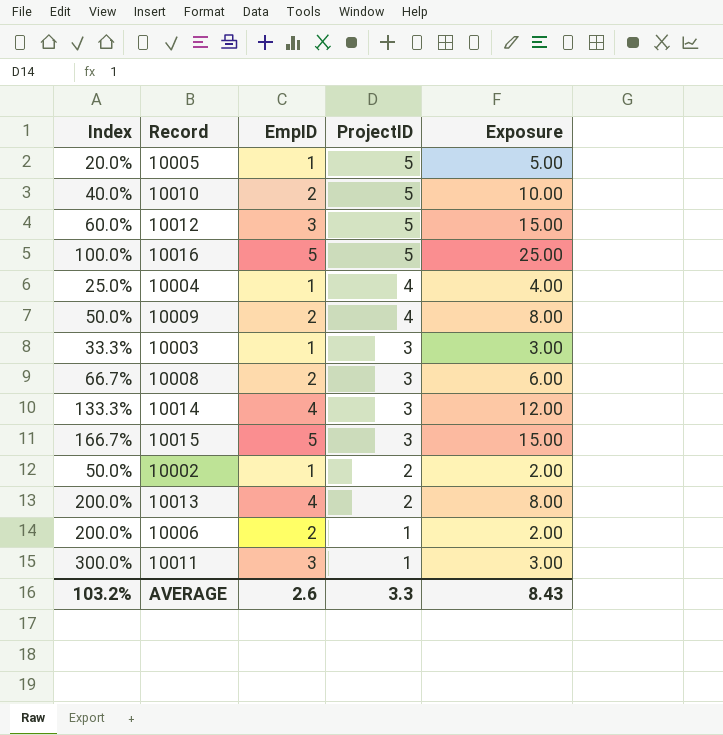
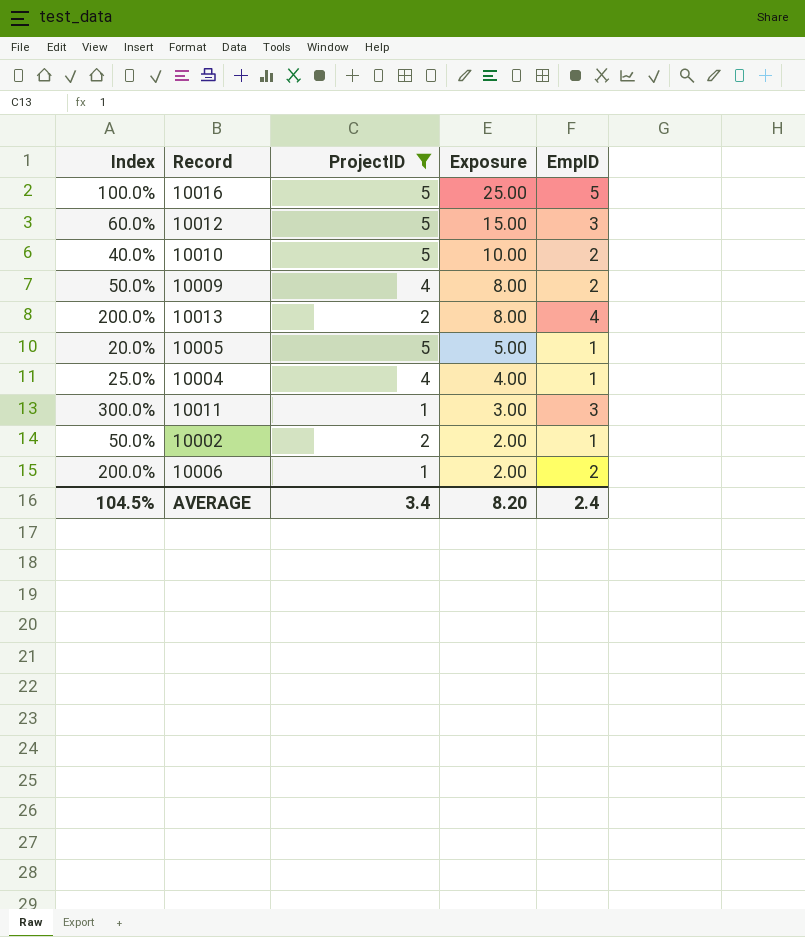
filter: none -> ProjectID != 3
row order: ProjectID descending -> Exposure descending
column EmpID | position: 3 -> 5
AVERAGE | Index: 103.2% -> 104.5%
AVERAGE | ProjectID: 3.3 -> 3.4
AVERAGE | Exposure: 8.43 -> 8.20
AVERAGE | EmpID: 2.6 -> 2.4

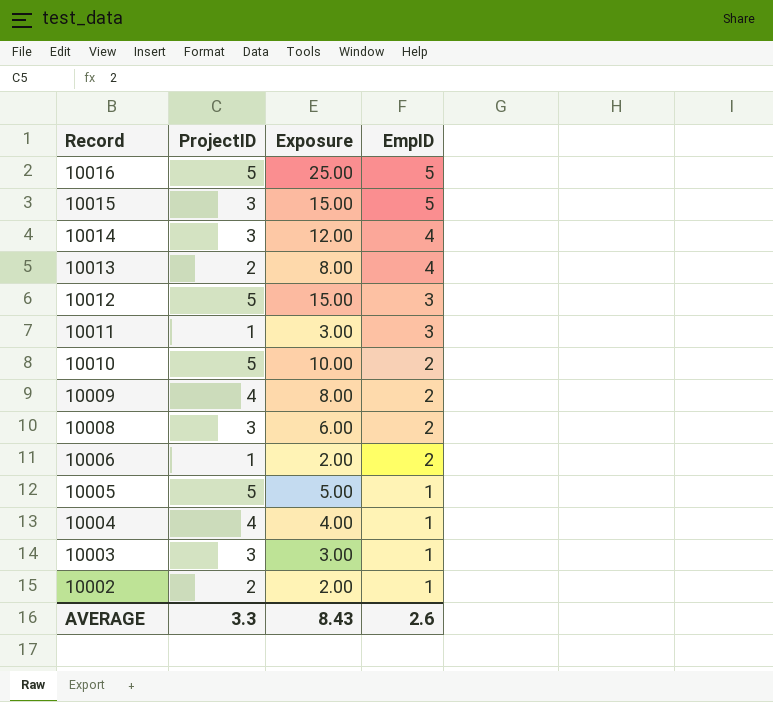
filter: ProjectID != 3 -> none
row order: Exposure descending -> Record descending
column Index | formula: [EmpID] / [ProjectID] -> none
AVERAGE | ProjectID: 3.4 -> 3.3
AVERAGE | Exposure: 8.20 -> 8.43
AVERAGE | EmpID: 2.4 -> 2.6

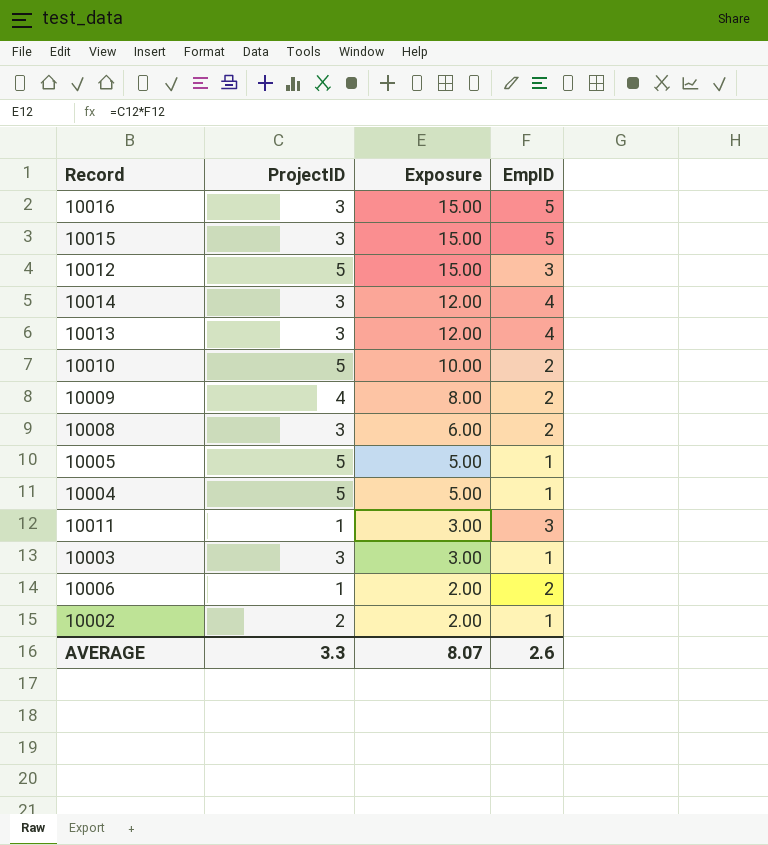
row order: Record descending -> Exposure descending
10016 | ProjectID: 5 -> 3
10016 | Exposure: 25.00 -> 15.00
10013 | ProjectID: 2 -> 3
10013 | Exposure: 8.00 -> 12.00
10004 | ProjectID: 4 -> 5
10004 | Exposure: 4.00 -> 5.00
AVERAGE | Exposure: 8.43 -> 8.07

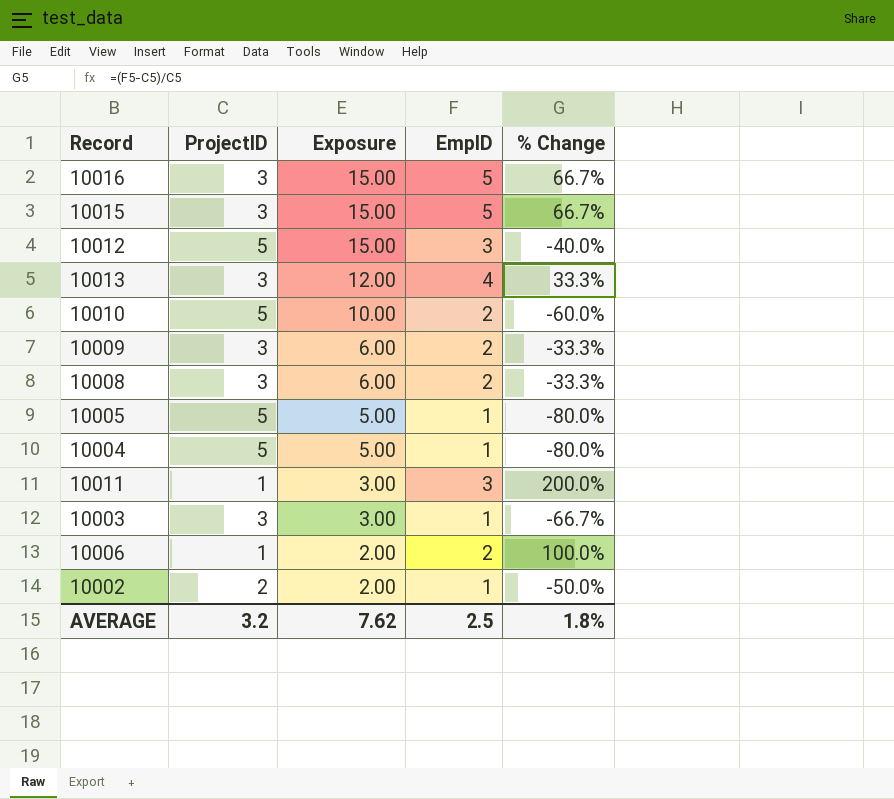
column % Change | formula: none -> ([EmpID] - [ProjectID]) / [ProjectID]
row 10014: 3 | 12.00 | 4 -> none
10009 | ProjectID: 4 -> 3
10009 | Exposure: 8.00 -> 6.00
AVERAGE | ProjectID: 3.3 -> 3.2
AVERAGE | Exposure: 8.07 -> 7.62
AVERAGE | EmpID: 2.6 -> 2.5

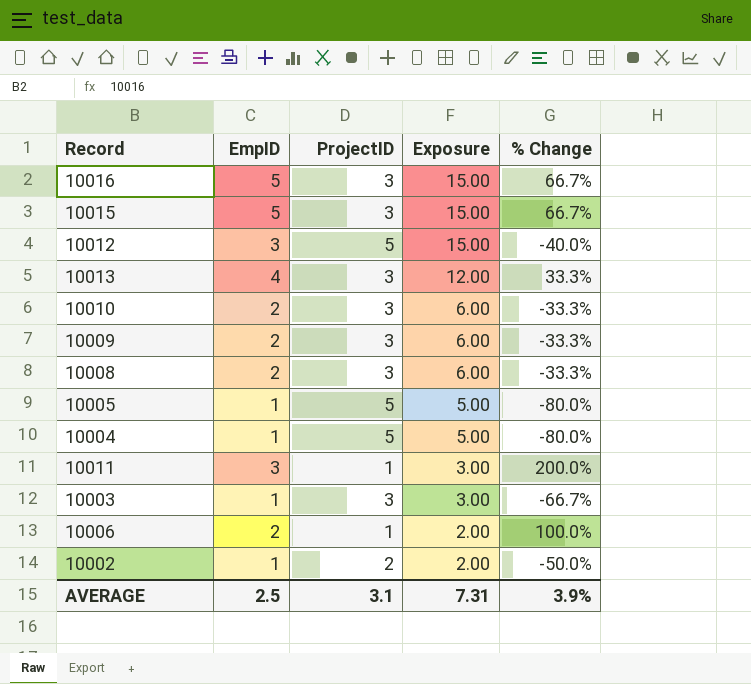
column EmpID | position: 4 -> 2
10010 | ProjectID: 5 -> 3
10010 | Exposure: 10.00 -> 6.00
10010 | % Change: -60.0% -> -33.3%
AVERAGE | ProjectID: 3.2 -> 3.1
AVERAGE | Exposure: 7.62 -> 7.31
AVERAGE | % Change: 1.8% -> 3.9%

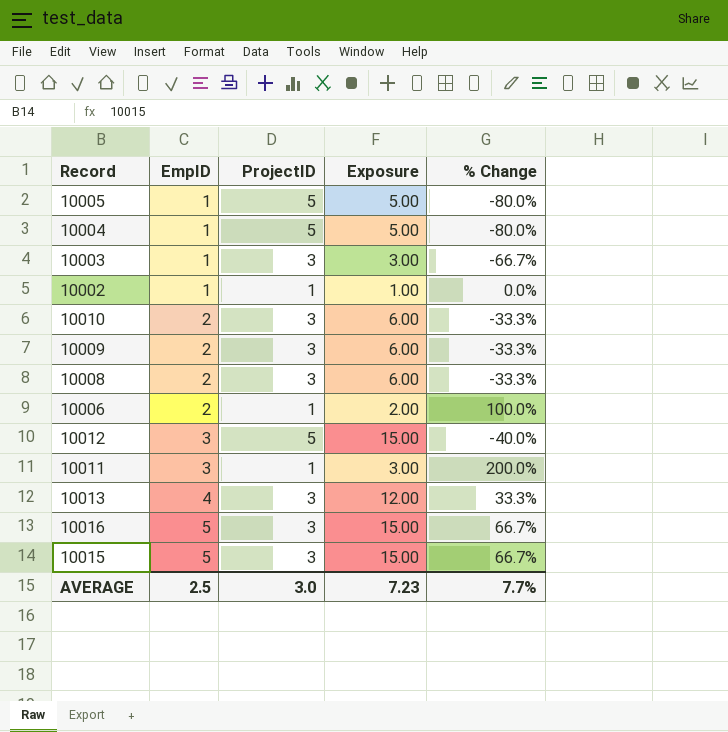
row order: Exposure descending -> EmpID ascending
10002 | ProjectID: 2 -> 1
10002 | Exposure: 2.00 -> 1.00
10002 | % Change: -50.0% -> 0.0%
AVERAGE | ProjectID: 3.1 -> 3.0
AVERAGE | Exposure: 7.31 -> 7.23
AVERAGE | % Change: 3.9% -> 7.7%

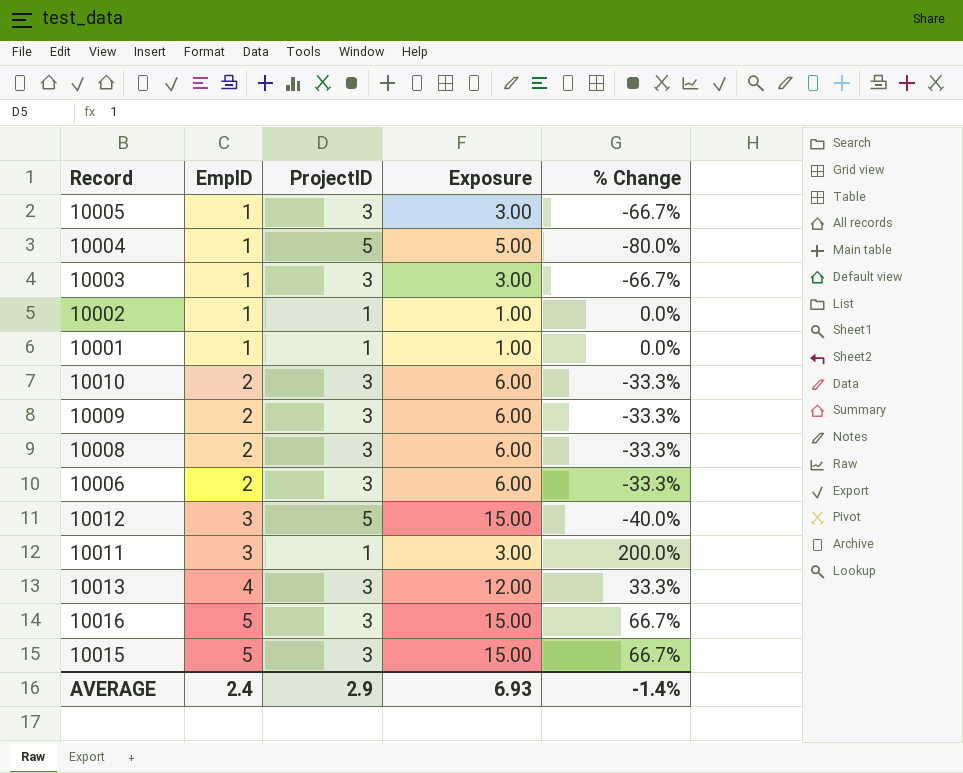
10005 | ProjectID: 5 -> 3
10005 | Exposure: 5.00 -> 3.00
10005 | % Change: -80.0% -> -66.7%
row 10001: none -> 1 | 1 | 1.00 | 0.0%
10006 | ProjectID: 1 -> 3
10006 | Exposure: 2.00 -> 6.00
10006 | % Change: 100.0% -> -33.3%
AVERAGE | EmpID: 2.5 -> 2.4
AVERAGE | ProjectID: 3.0 -> 2.9
AVERAGE | Exposure: 7.23 -> 6.93
AVERAGE | % Change: 7.7% -> -1.4%

